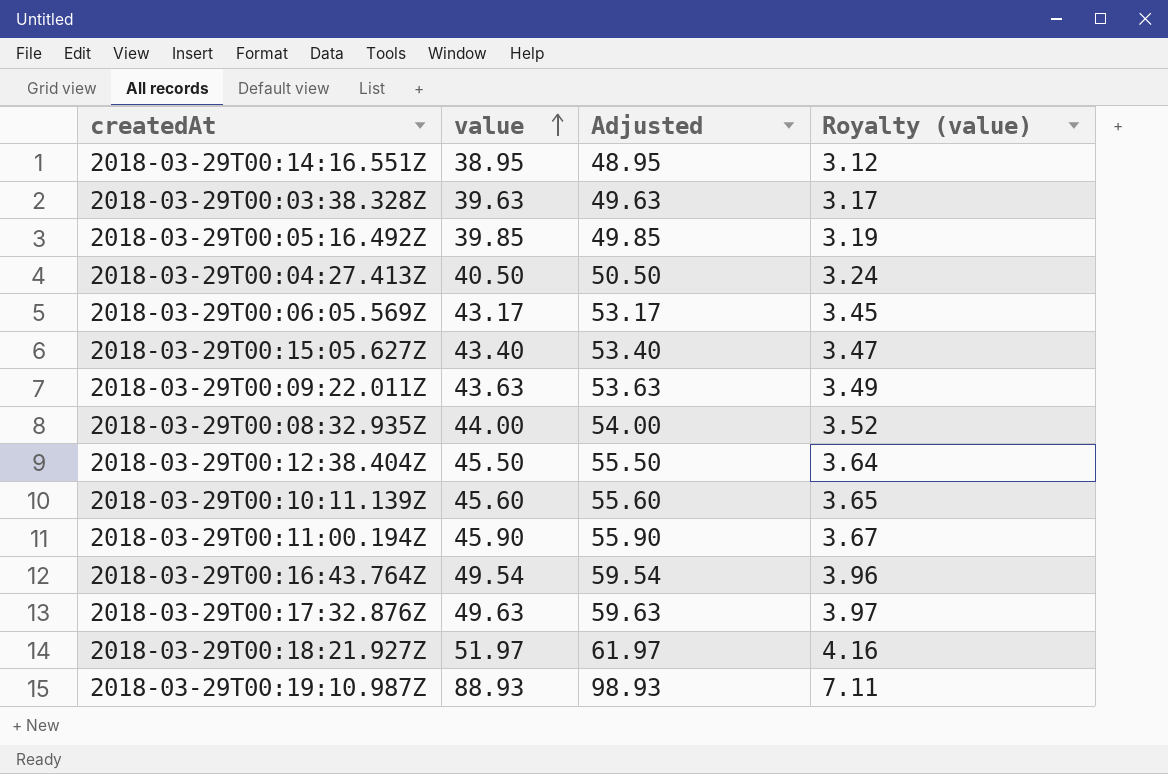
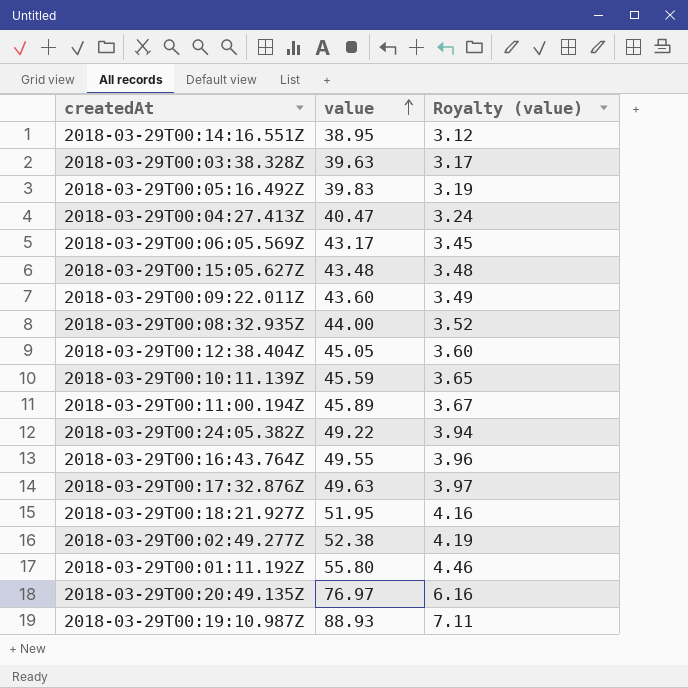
column Adjusted | formula: [value] + 10 -> none
2018-03-29T00:05:16.492Z | value: 39.85 -> 39.83
2018-03-29T00:04:27.413Z | value: 40.50 -> 40.47
2018-03-29T00:15:05.627Z | value: 43.40 -> 43.48
2018-03-29T00:15:05.627Z | Royalty (value): 3.47 -> 3.48
2018-03-29T00:09:22.011Z | value: 43.63 -> 43.60
2018-03-29T00:12:38.404Z | value: 45.50 -> 45.05
2018-03-29T00:12:38.404Z | Royalty (value): 3.64 -> 3.60
2018-03-29T00:10:11.139Z | value: 45.60 -> 45.59
2018-03-29T00:11:00.194Z | value: 45.90 -> 45.89
row 2018-03-29T00:24:05.382Z: none -> 49.22 | 3.94
2018-03-29T00:16:43.764Z | value: 49.54 -> 49.55
2018-03-29T00:18:21.927Z | value: 51.97 -> 51.95
row 2018-03-29T00:02:49.277Z: none -> 52.38 | 4.19
row 2018-03-29T00:01:11.192Z: none -> 55.80 | 4.46
row 2018-03-29T00:20:49.135Z: none -> 76.97 | 6.16

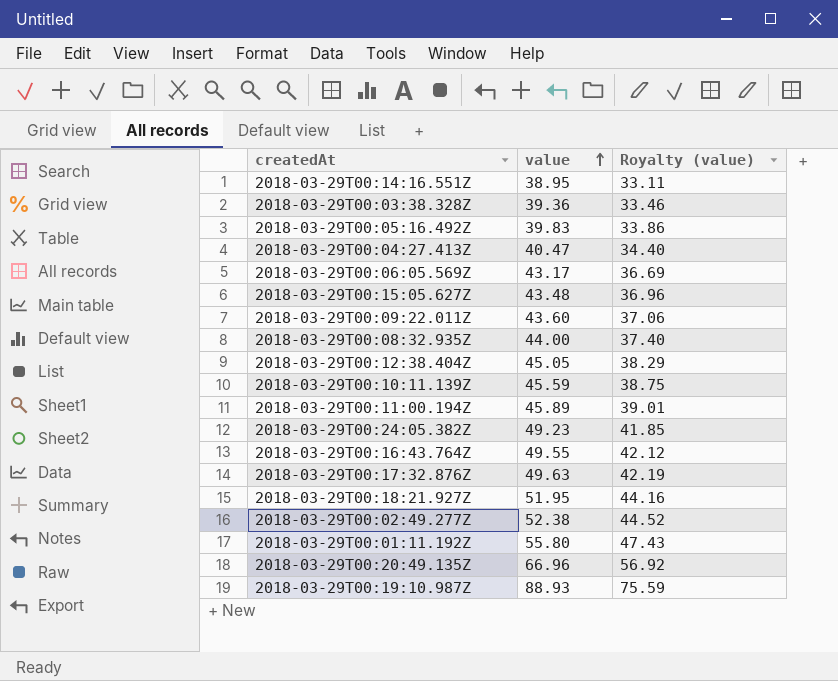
column Royalty (value) | formula: [value] * 0.08 -> [value] * 0.85
2018-03-29T00:03:38.328Z | value: 39.63 -> 39.36
2018-03-29T00:24:05.382Z | value: 49.22 -> 49.23
2018-03-29T00:20:49.135Z | value: 76.97 -> 66.96

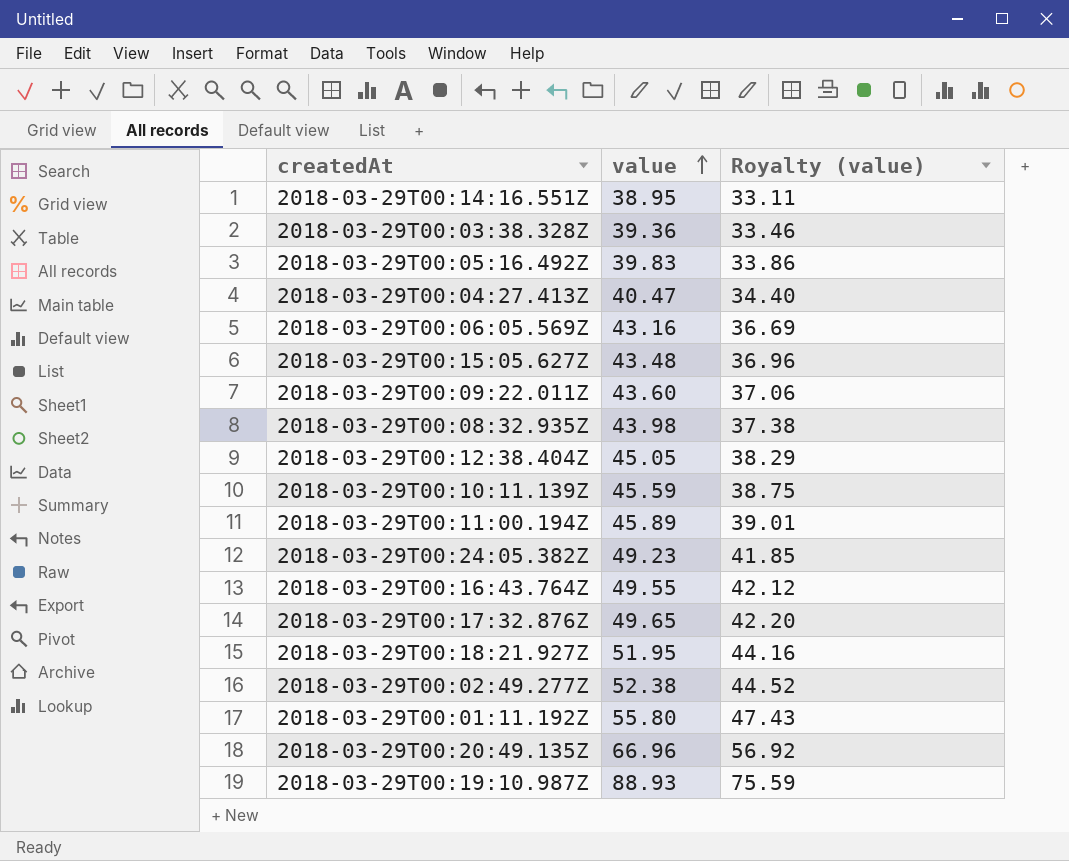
2018-03-29T00:06:05.569Z | value: 43.17 -> 43.16
2018-03-29T00:08:32.935Z | value: 44.00 -> 43.98
2018-03-29T00:08:32.935Z | Royalty (value): 37.40 -> 37.38
2018-03-29T00:17:32.876Z | value: 49.63 -> 49.65
2018-03-29T00:17:32.876Z | Royalty (value): 42.19 -> 42.20

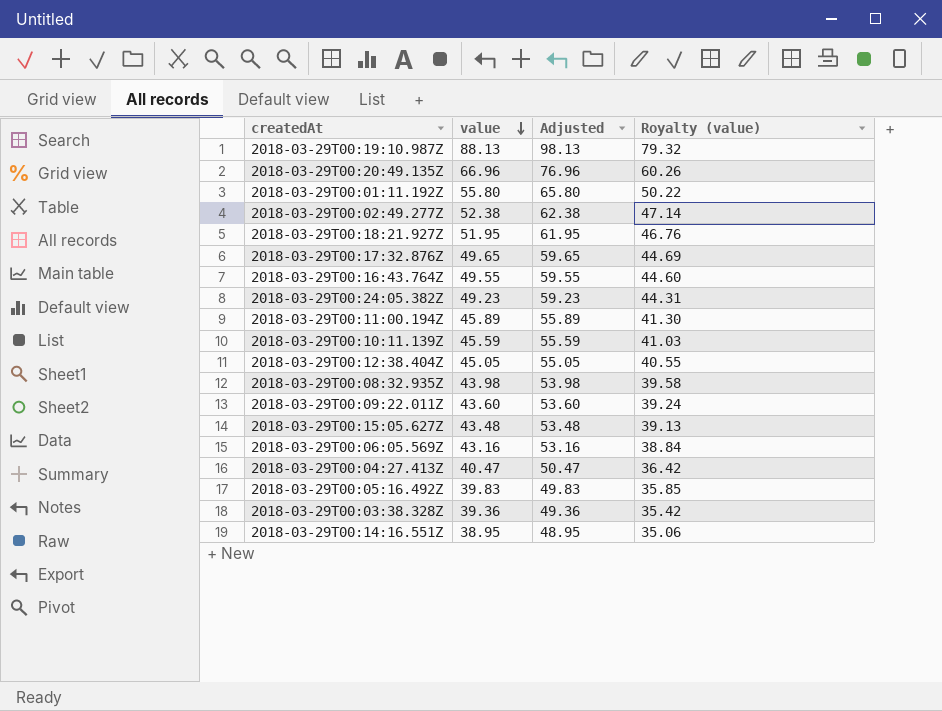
row order: value ascending -> value descending
column Adjusted | formula: none -> [value] + 10
column Royalty (value) | formula: [value] * 0.85 -> [value] * 0.9
2018-03-29T00:19:10.987Z | value: 88.93 -> 88.13

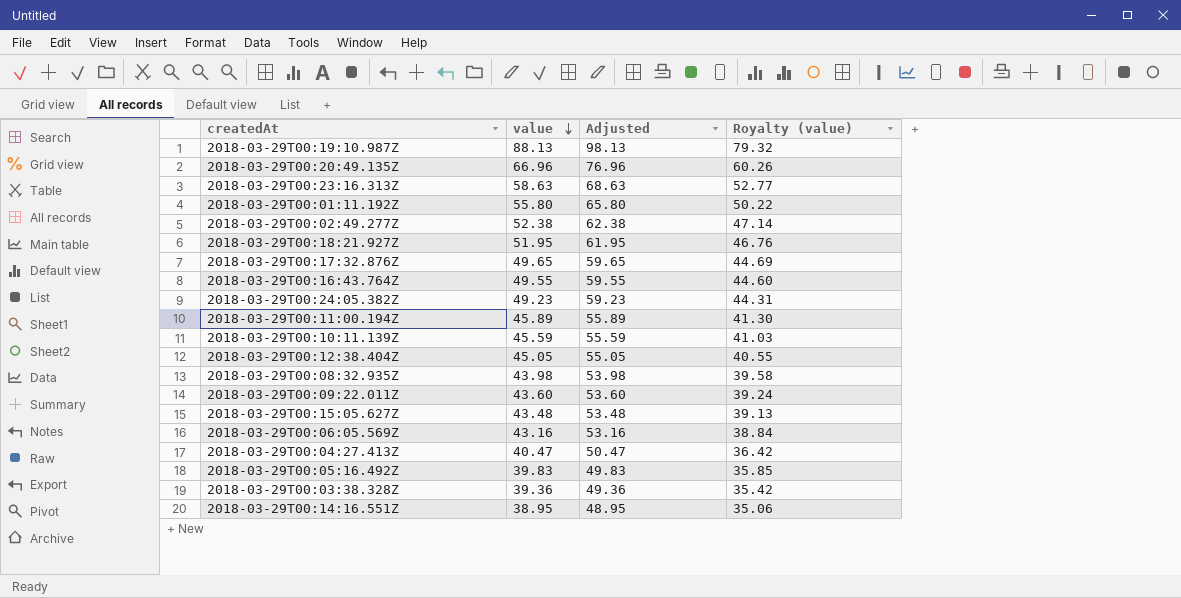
row 2018-03-29T00:23:16.313Z: none -> 58.63 | 68.63 | 52.77

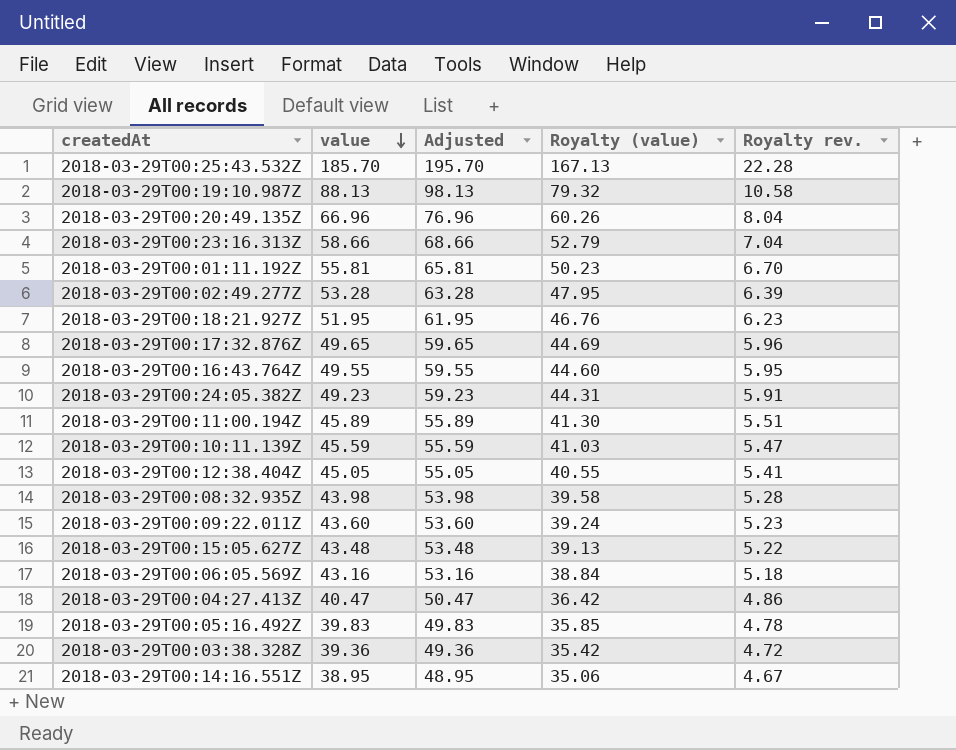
column Royalty rev. | formula: none -> [value] * 0.12
row 2018-03-29T00:25:43.532Z: none -> 185.70 | 195.70 | 167.13 | 22.28
2018-03-29T00:23:16.313Z | value: 58.63 -> 58.66
2018-03-29T00:23:16.313Z | Adjusted: 68.63 -> 68.66
2018-03-29T00:23:16.313Z | Royalty (value): 52.77 -> 52.79
2018-03-29T00:01:11.192Z | value: 55.80 -> 55.81
2018-03-29T00:01:11.192Z | Adjusted: 65.80 -> 65.81
2018-03-29T00:01:11.192Z | Royalty (value): 50.22 -> 50.23
2018-03-29T00:02:49.277Z | value: 52.38 -> 53.28
2018-03-29T00:02:49.277Z | Adjusted: 62.38 -> 63.28
2018-03-29T00:02:49.277Z | Royalty (value): 47.14 -> 47.95

